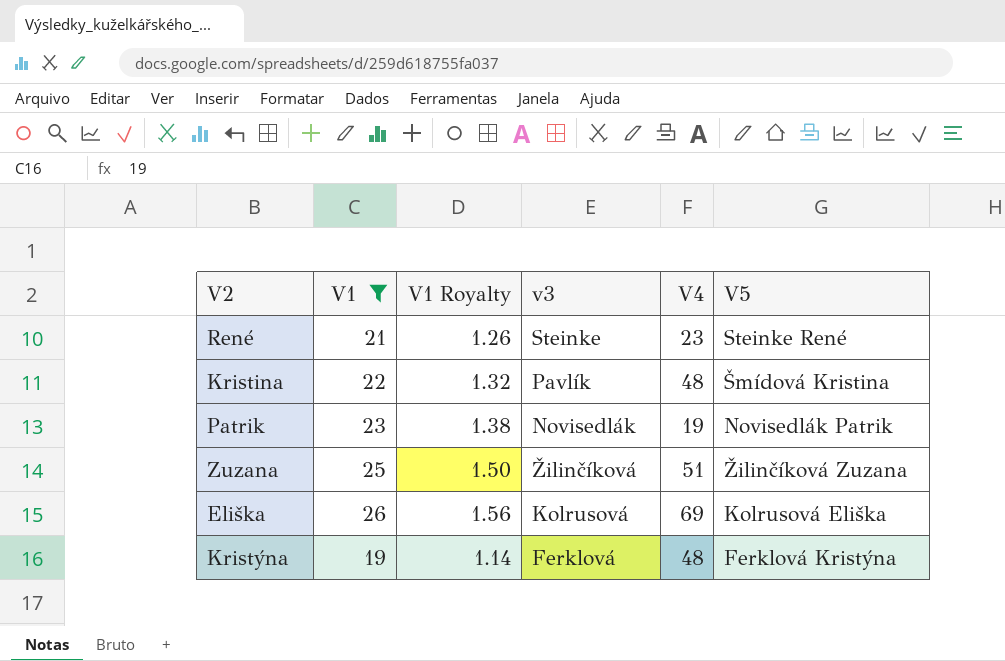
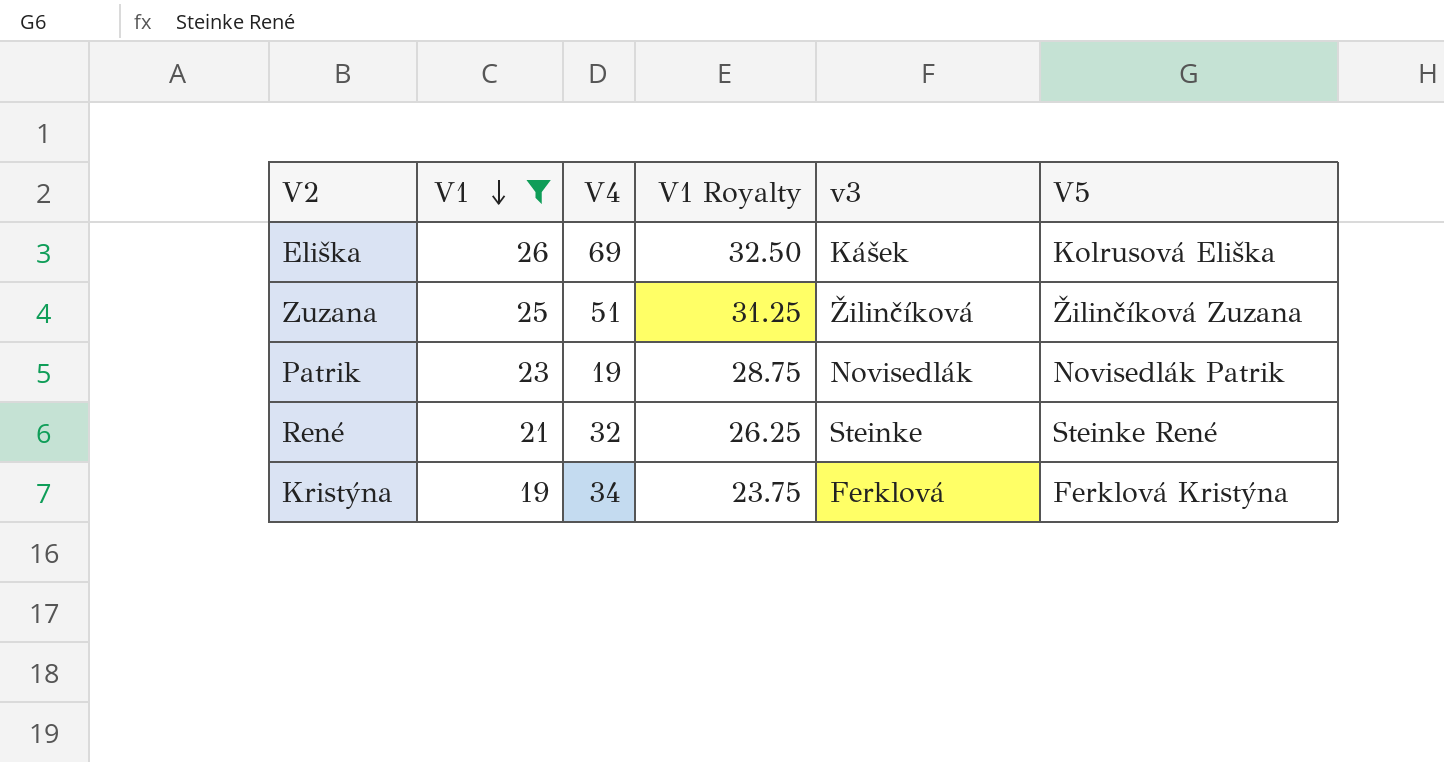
row order: none -> V1 descending
column V4 | position: 5 -> 3
column V1 Royalty | formula: [V1] * 0.06 -> [V1] * 1.25
row Kristina: 22 | 1.32 | Pavlík | 48 | Šmídová Kristina -> none
Eliška | v3: Kolrusová -> Kášek
René | V4: 23 -> 32
Kristýna | V4: 48 -> 34

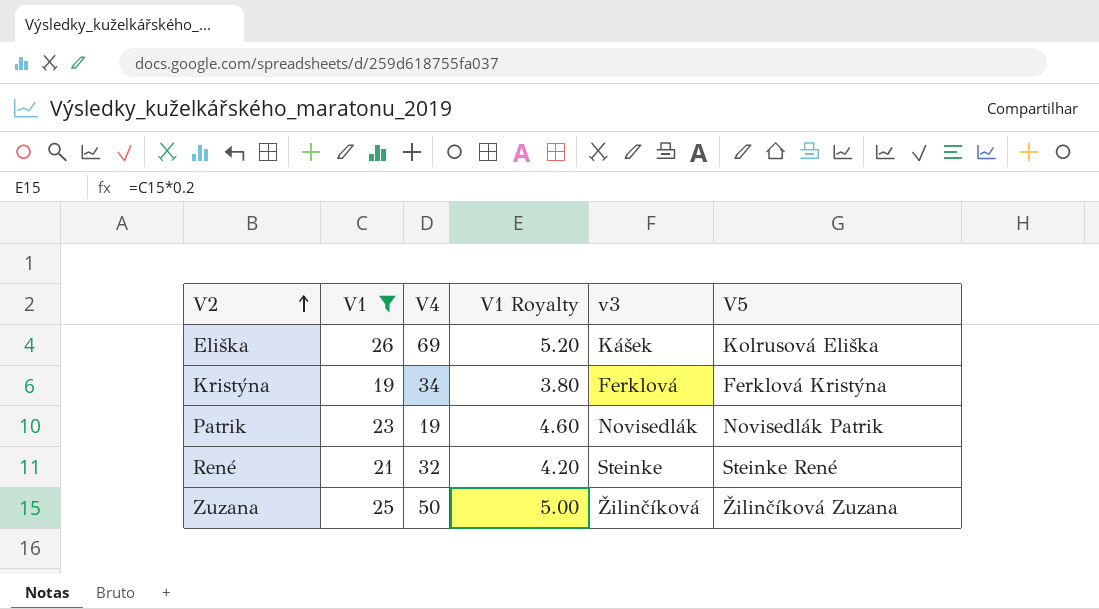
row order: V1 descending -> V2 ascending
column V1 Royalty | formula: [V1] * 1.25 -> [V1] * 0.2
Zuzana | V4: 51 -> 50

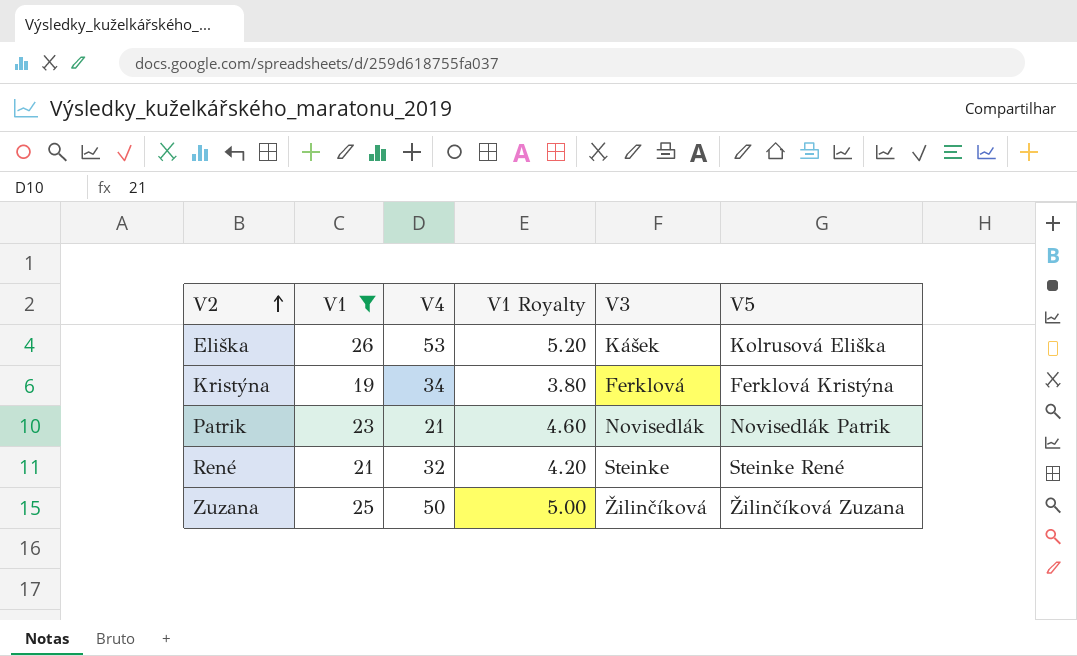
column name: v3 -> V3
Eliška | V4: 69 -> 53
Patrik | V4: 19 -> 21

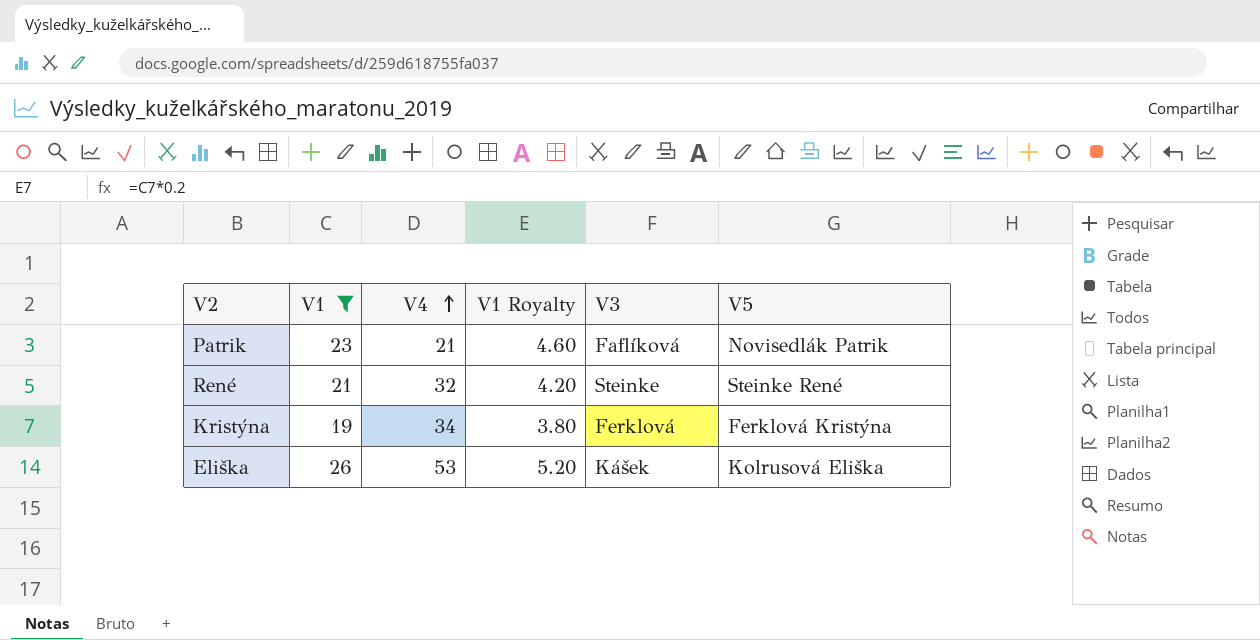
row order: V2 ascending -> V4 ascending
row Zuzana: 25 | 50 | 5.00 | Žilinčíková | Žilinčíková Zuzana -> none
Patrik | V3: Novisedlák -> Faflíková

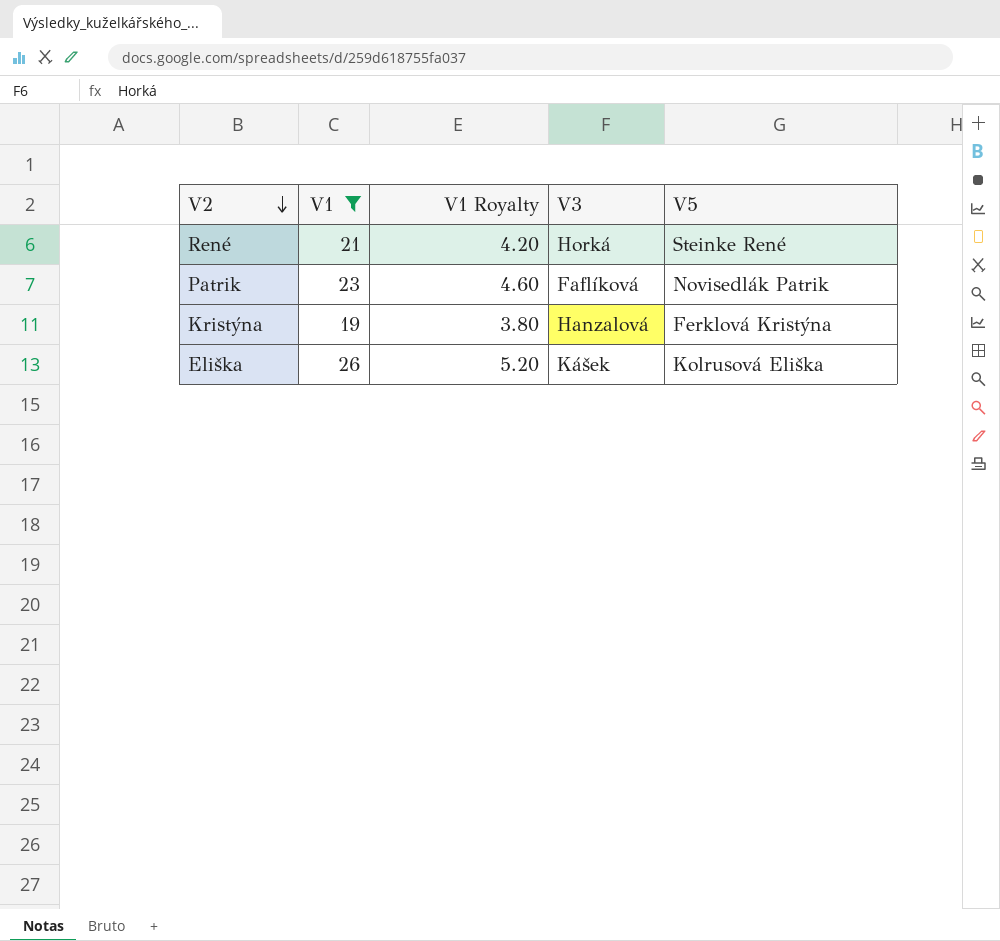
row order: V4 ascending -> V2 descending
column V4 | position: 3 -> none
René | V3: Steinke -> Horká
Kristýna | V3: Ferklová -> Hanzalová

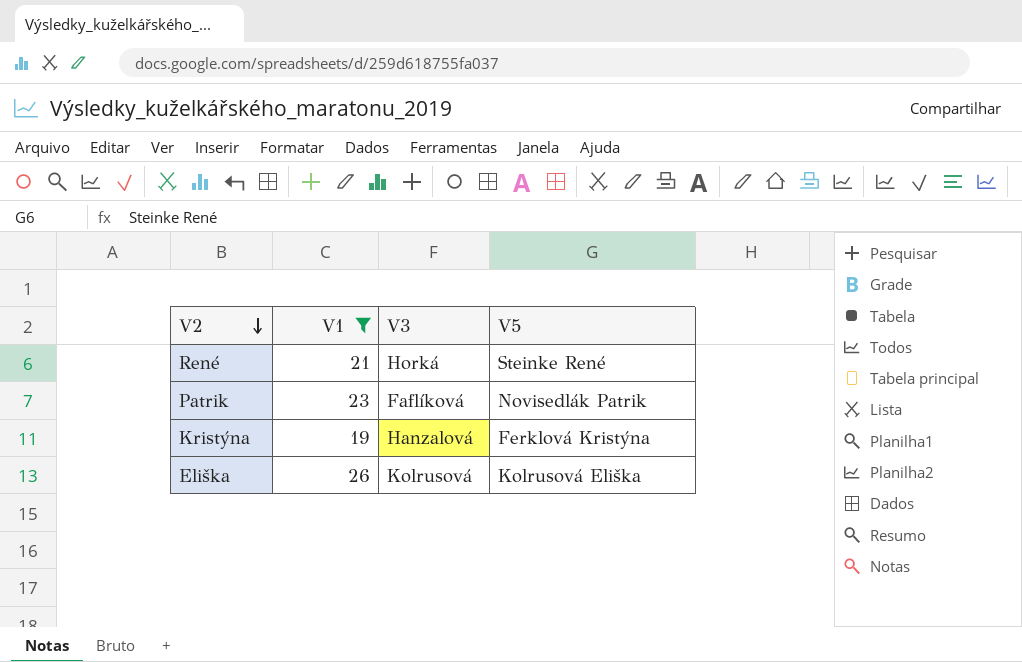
column V1 Royalty | formula: [V1] * 0.2 -> none
Eliška | V3: Kášek -> Kolrusová

